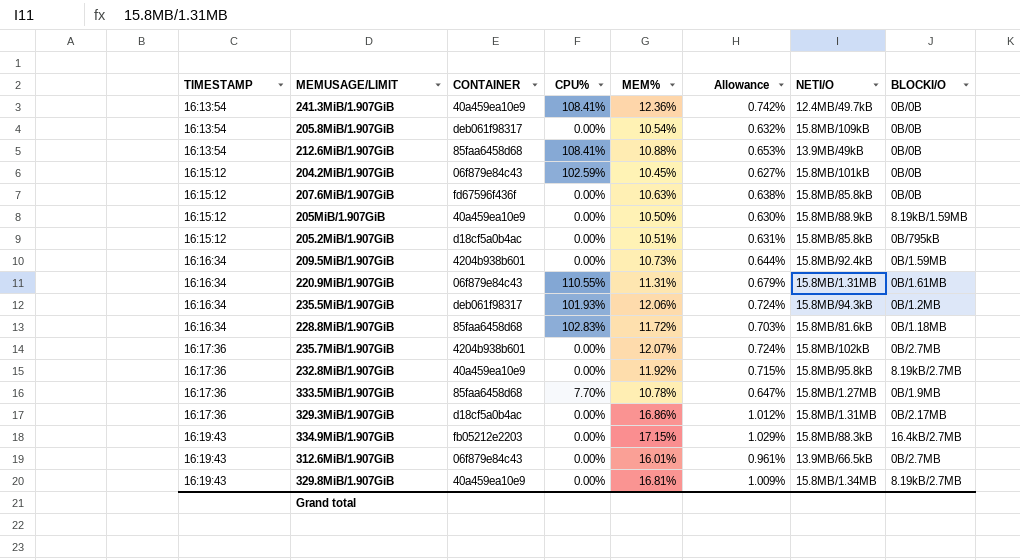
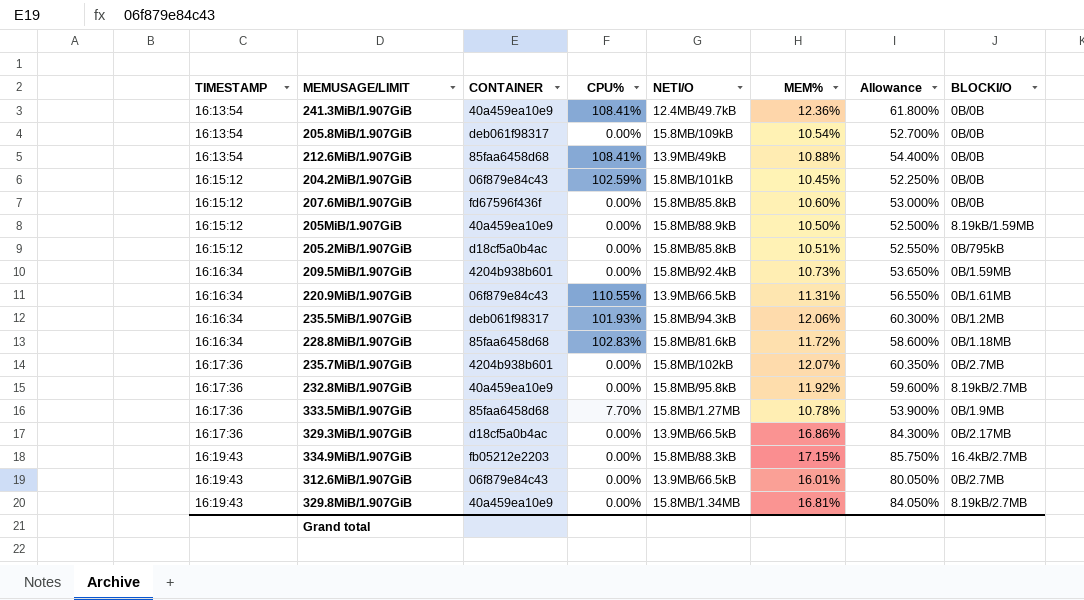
column NETI/O | position: 7 -> 5
column Allowance | formula: [MEM%] * 0.06 -> [MEM%] * 5
207.6MiB/1.907GiB | MEM%: 10.63% -> 10.60%
220.9MiB/1.907GiB | NETI/O: 15.8MB/1.31MB -> 13.9MB/66.5kB
329.3MiB/1.907GiB | NETI/O: 15.8MB/1.31MB -> 13.9MB/66.5kB

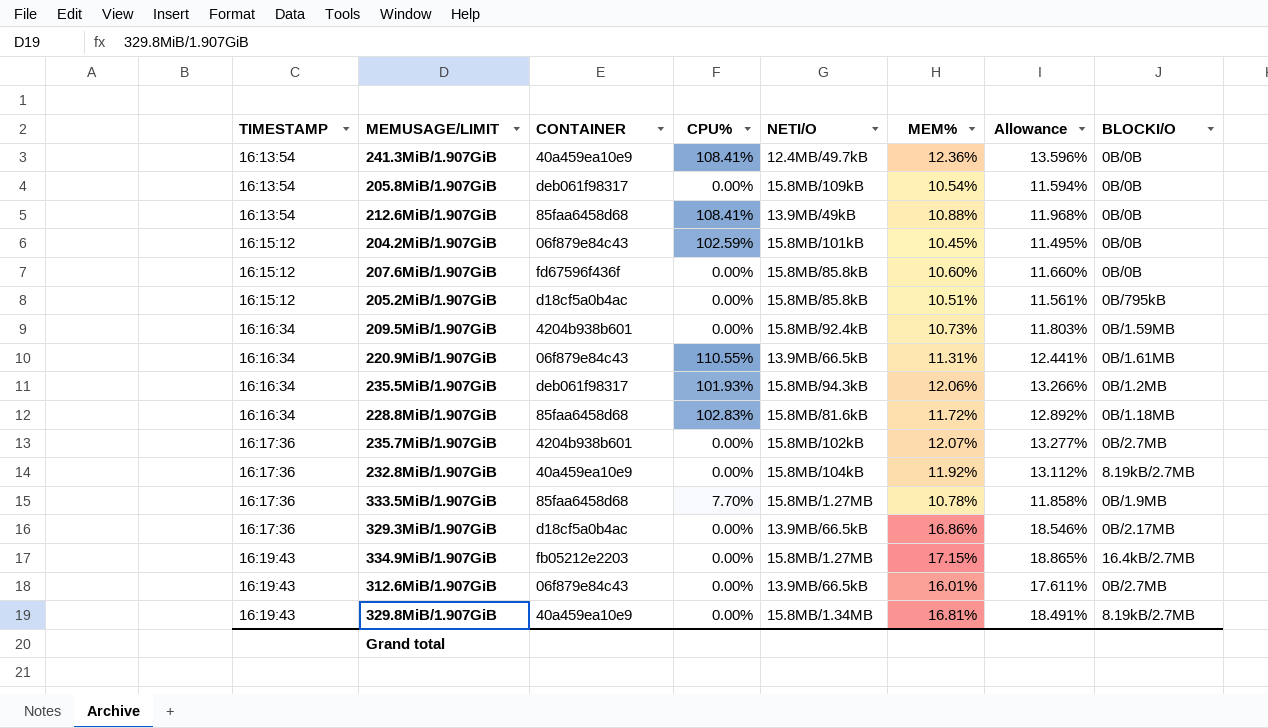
column Allowance | formula: [MEM%] * 5 -> [MEM%] * 1.1
row 205MiB/1.907GiB: 16:15:12 | 40a459ea10e9 | 0.00% | 15.8MB/88.9kB | 10.50% | 52.500% | 8.19kB/1.59MB -> none
232.8MiB/1.907GiB | NETI/O: 15.8MB/95.8kB -> 15.8MB/104kB
334.9MiB/1.907GiB | NETI/O: 15.8MB/88.3kB -> 15.8MB/1.27MB

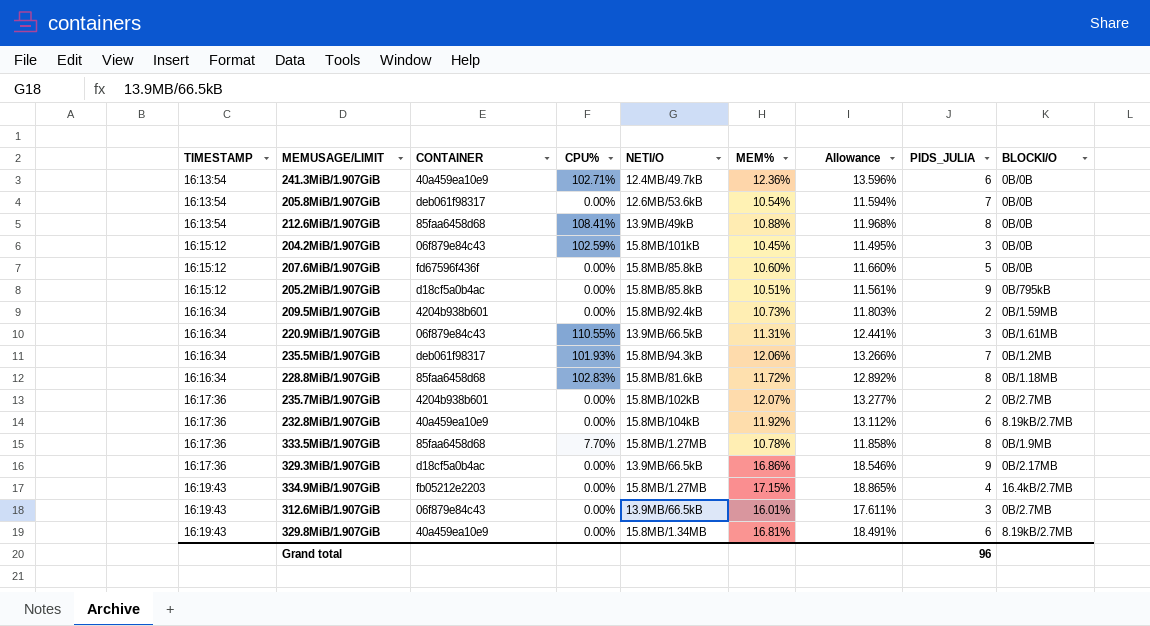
column PIDS_JULIA | position: none -> 8
241.3MiB/1.907GiB | CPU%: 108.41% -> 102.71%
205.8MiB/1.907GiB | NETI/O: 15.8MB/109kB -> 12.6MB/53.6kB

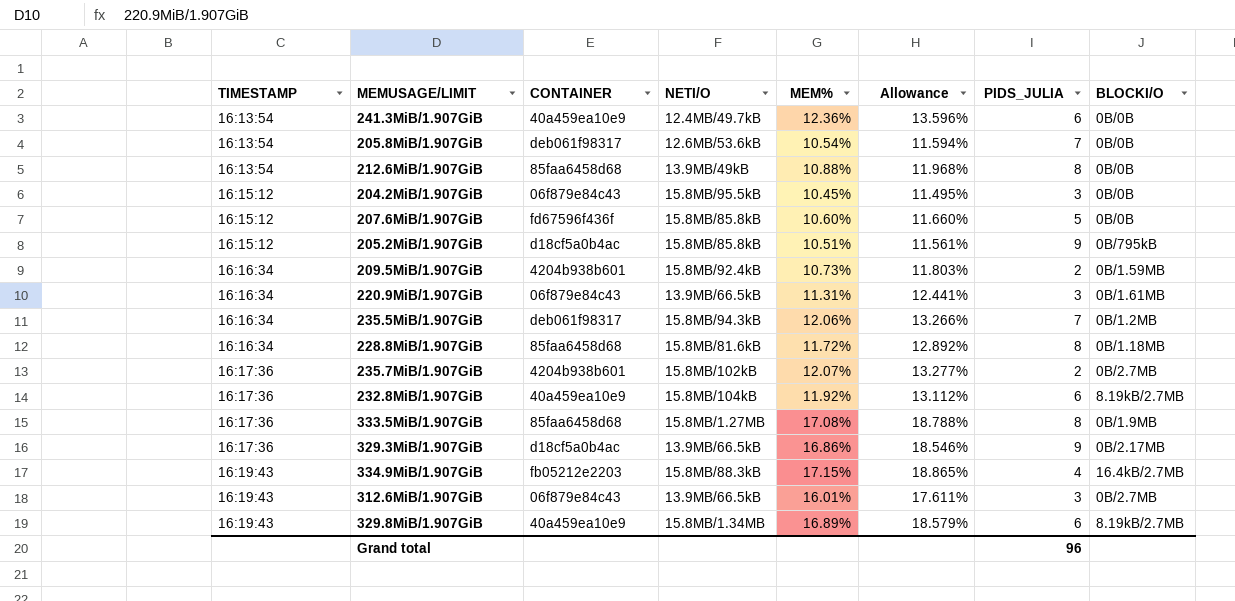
column CPU% | position: 4 -> none
204.2MiB/1.907GiB | NETI/O: 15.8MB/101kB -> 15.8MB/95.5kB
333.5MiB/1.907GiB | MEM%: 10.78% -> 17.08%
333.5MiB/1.907GiB | Allowance: 11.858% -> 18.788%
334.9MiB/1.907GiB | NETI/O: 15.8MB/1.27MB -> 15.8MB/88.3kB
329.8MiB/1.907GiB | MEM%: 16.81% -> 16.89%
329.8MiB/1.907GiB | Allowance: 18.491% -> 18.579%

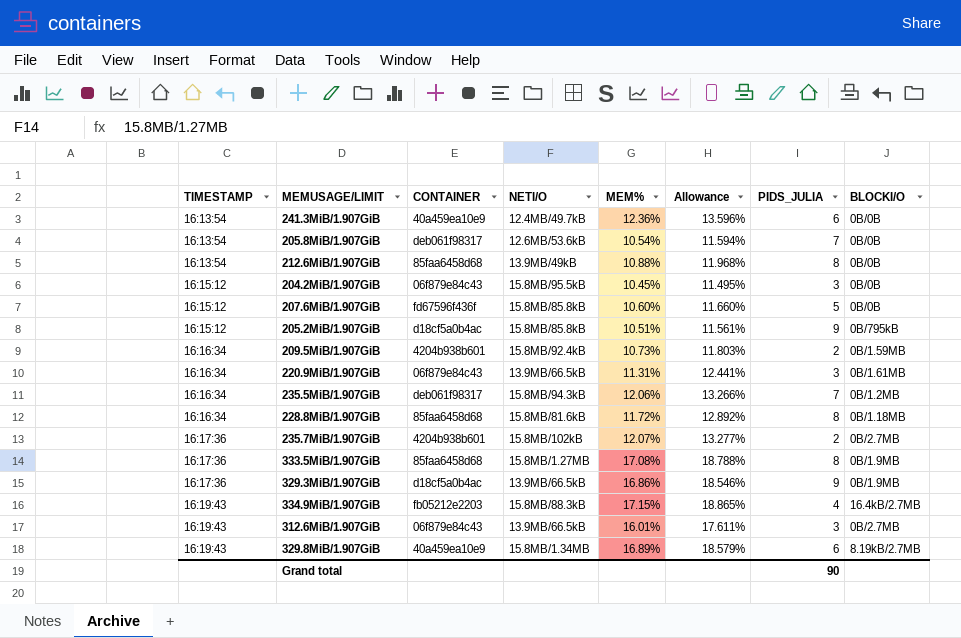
row 232.8MiB/1.907GiB: 16:17:36 | 40a459ea10e9 | 15.8MB/104kB | 11.92% | 13.112% | 6 | 8.19kB/2.7MB -> none
329.3MiB/1.907GiB | BLOCKI/O: 0B/2.17MB -> 0B/1.9MB
Grand total | PIDS_JULIA: 96 -> 90

